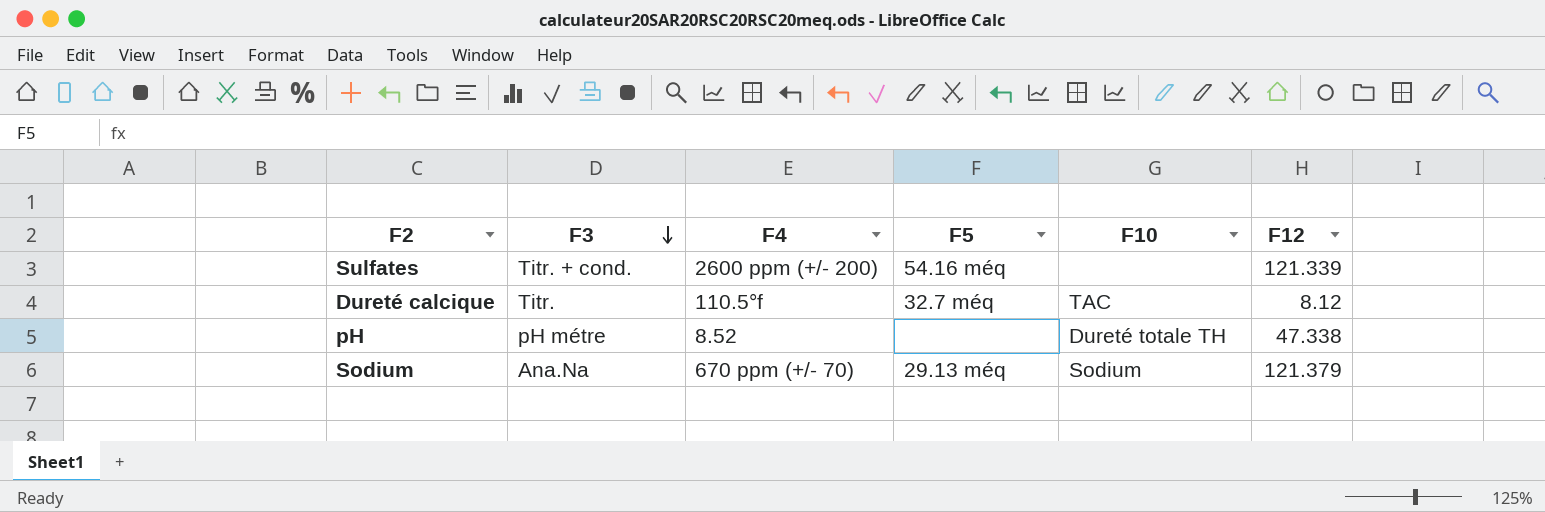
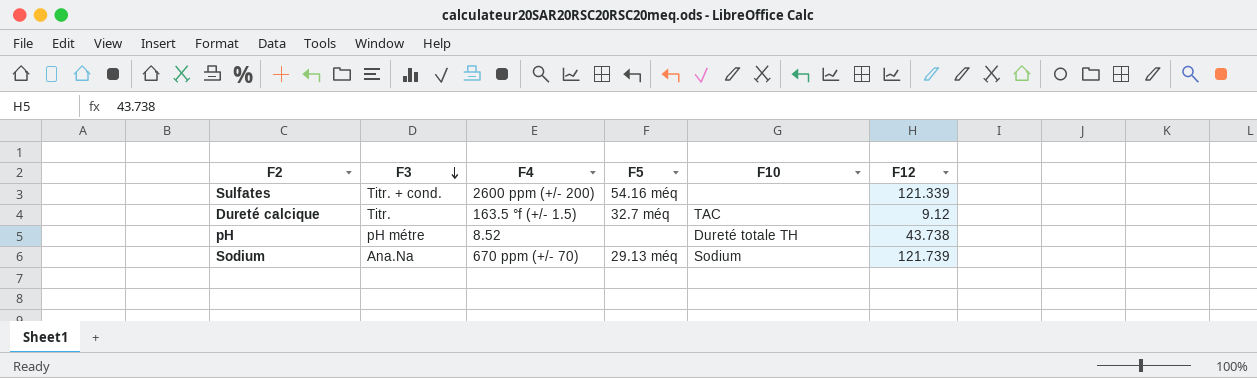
Dureté calcique | F4: 110.5°f -> 163.5 °f (+/- 1.5)
Dureté calcique | F12: 8.12 -> 9.12
pH | F12: 47.338 -> 43.738
Sodium | F12: 121.379 -> 121.739

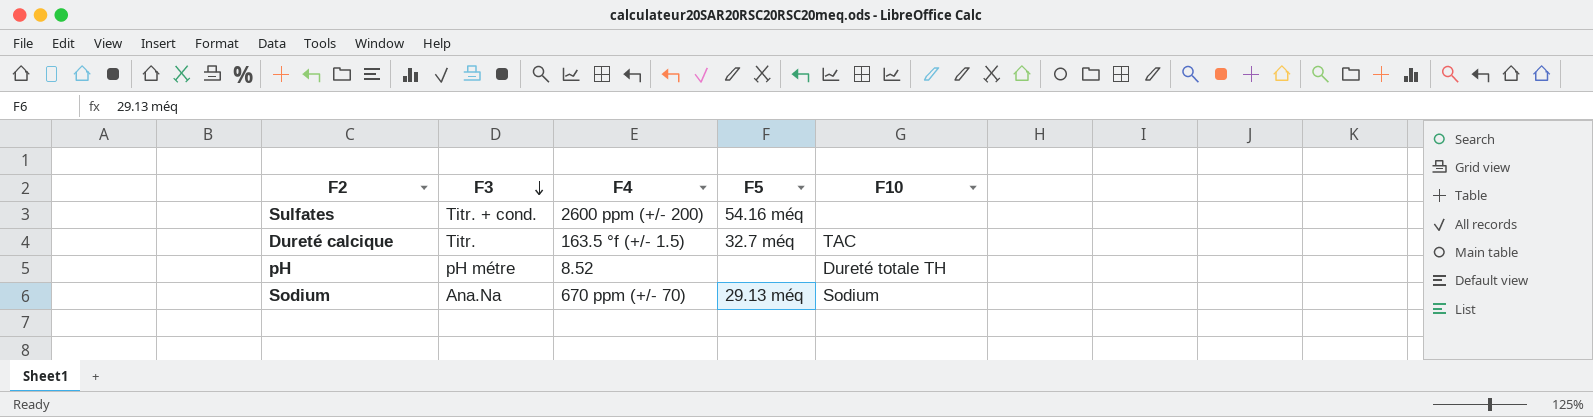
column F12 | position: 6 -> none

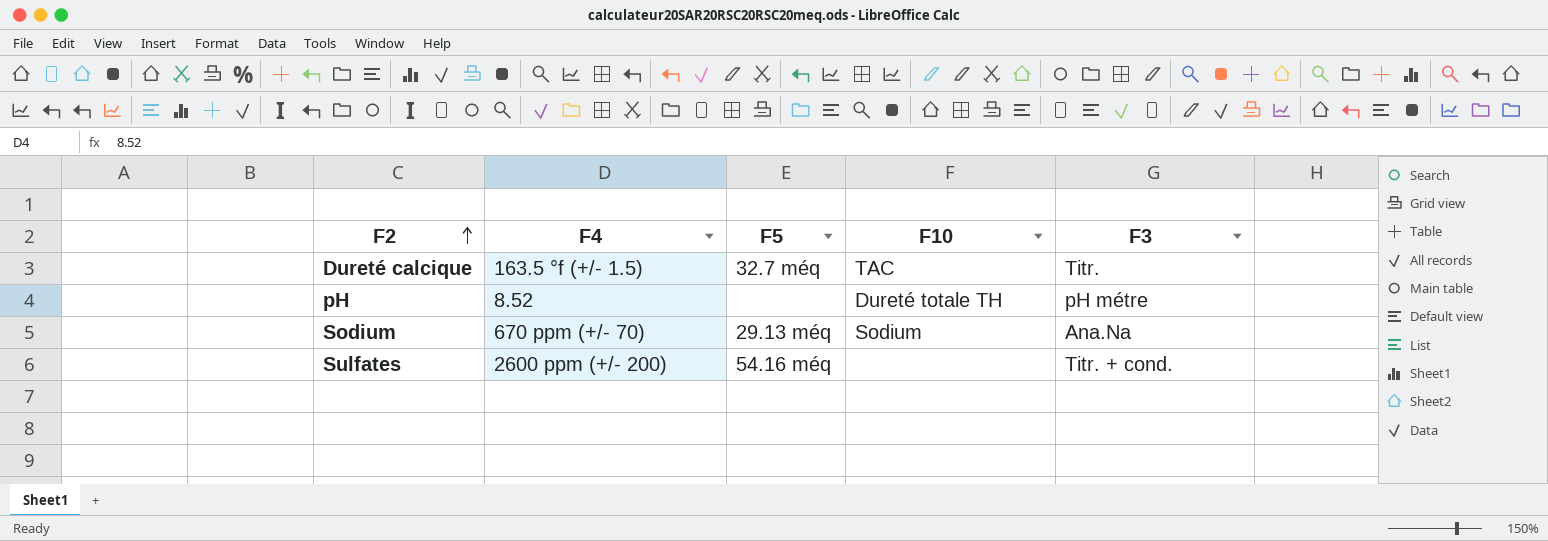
row order: F3 descending -> F2 ascending
column F3 | position: 2 -> 5

